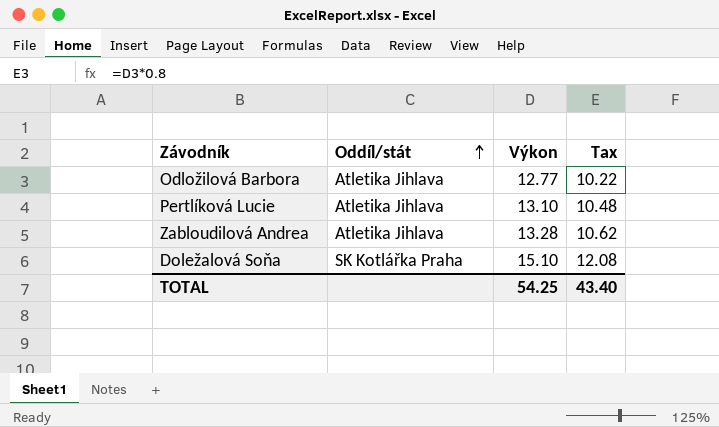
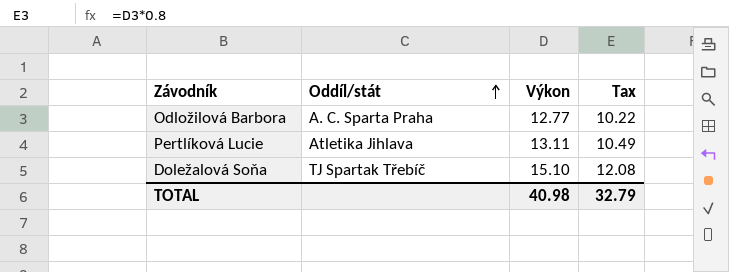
row Zabloudilová Andrea: Atletika Jihlava | 13.28 | 10.62 -> none
Odložilová Barbora | Oddíl/stát: Atletika Jihlava -> A. C. Sparta Praha
Pertlíková Lucie | Výkon: 13.10 -> 13.11
Pertlíková Lucie | Tax: 10.48 -> 10.49
Doležalová Soňa | Oddíl/stát: SK Kotlářka Praha -> TJ Spartak Třebíč
TOTAL | Výkon: 54.25 -> 40.98
TOTAL | Tax: 43.40 -> 32.79

